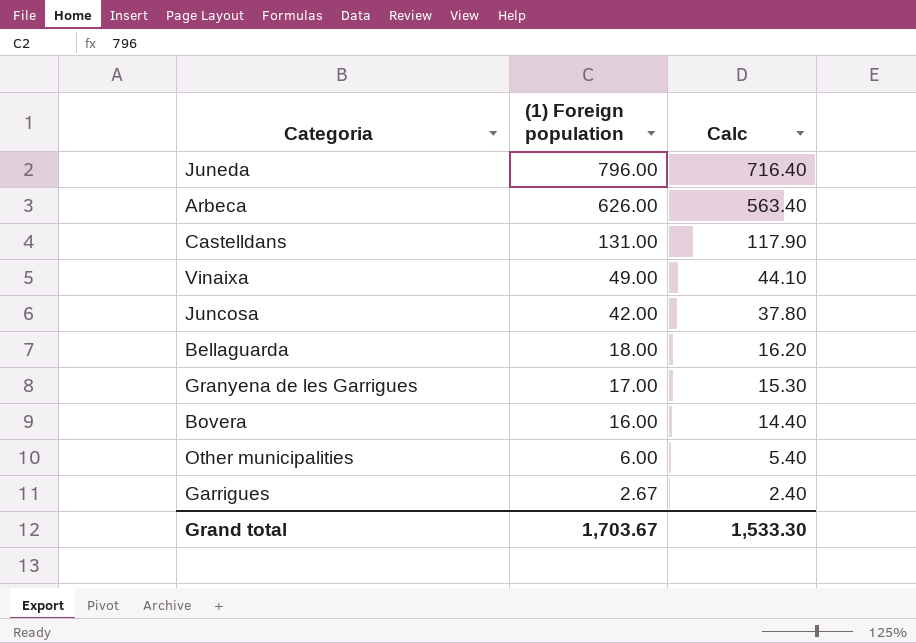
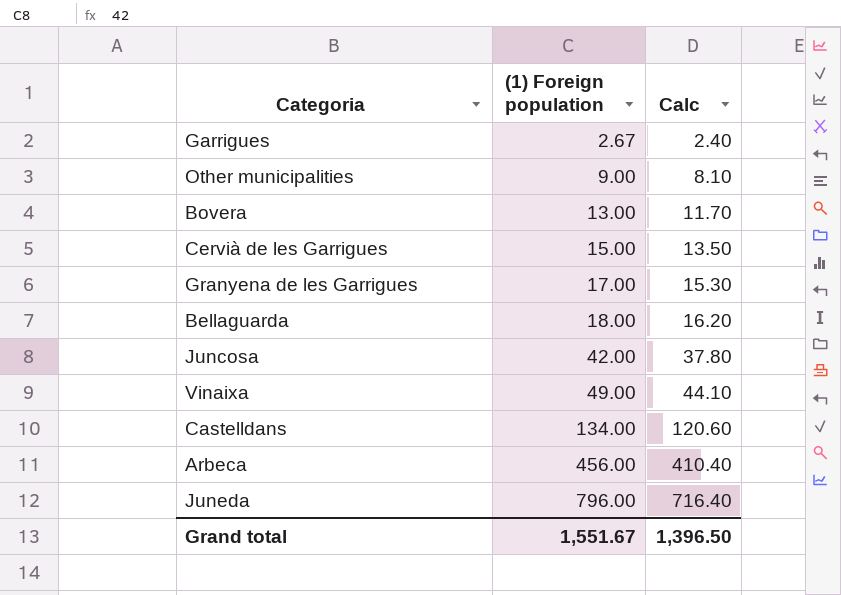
row order: (1) Foreign population descending -> (1) Foreign population ascending
Other municipalities | (1) Foreign population: 6.00 -> 9.00
Other municipalities | Calc: 5.40 -> 8.10
Bovera | (1) Foreign population: 16.00 -> 13.00
Bovera | Calc: 14.40 -> 11.70
row Cervià de les Garrigues: none -> 15.00 | 13.50
Castelldans | (1) Foreign population: 131.00 -> 134.00
Castelldans | Calc: 117.90 -> 120.60
Arbeca | (1) Foreign population: 626.00 -> 456.00
Arbeca | Calc: 563.40 -> 410.40
Grand total | (1) Foreign population: 1,703.67 -> 1,551.67
Grand total | Calc: 1,533.30 -> 1,396.50

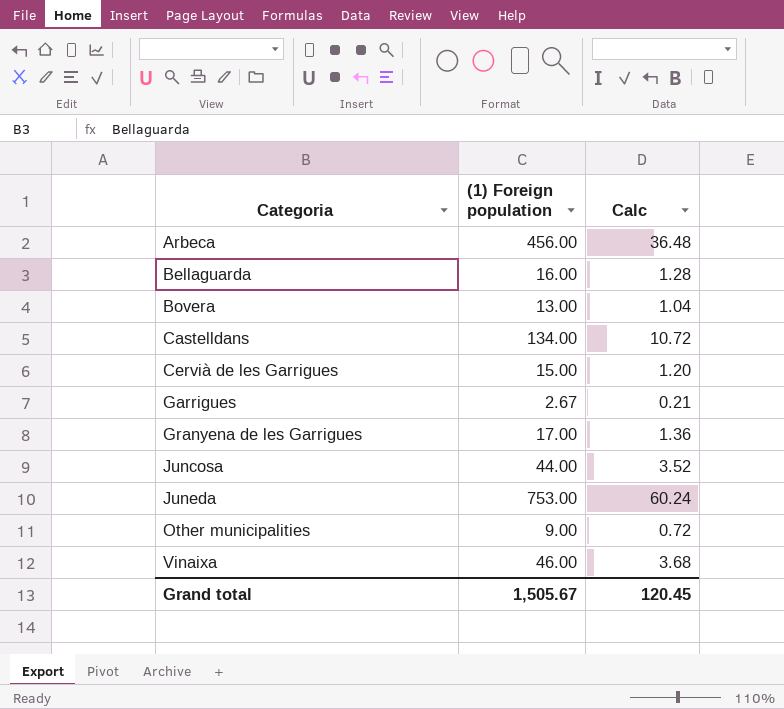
row order: (1) Foreign population ascending -> Categoria ascending
column Calc | formula: [(1) Foreign population] * 0.9 -> [(1) Foreign population] * 0.08
Bellaguarda | (1) Foreign population: 18.00 -> 16.00
Juncosa | (1) Foreign population: 42.00 -> 44.00
Juneda | (1) Foreign population: 796.00 -> 753.00
Vinaixa | (1) Foreign population: 49.00 -> 46.00
Grand total | (1) Foreign population: 1,551.67 -> 1,505.67
Grand total | Calc: 1,396.50 -> 120.45

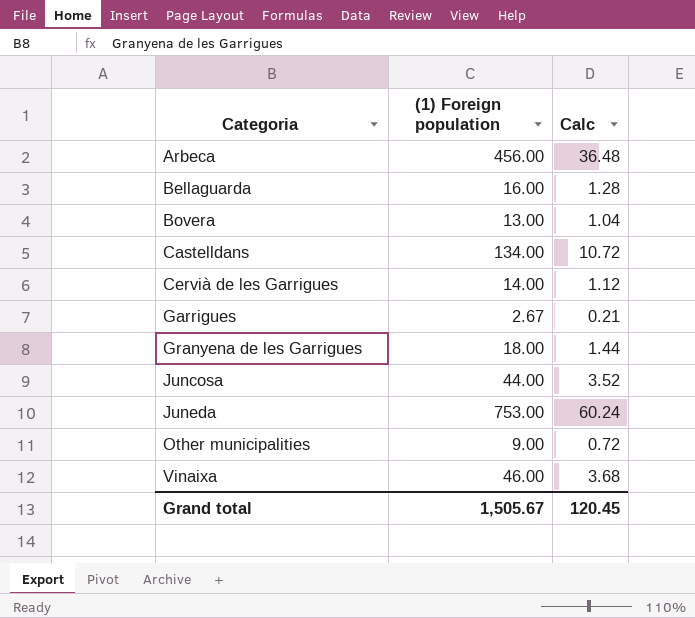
Cervià de les Garrigues | (1) Foreign population: 15.00 -> 14.00
Cervià de les Garrigues | Calc: 1.20 -> 1.12
Granyena de les Garrigues | (1) Foreign population: 17.00 -> 18.00
Granyena de les Garrigues | Calc: 1.36 -> 1.44

